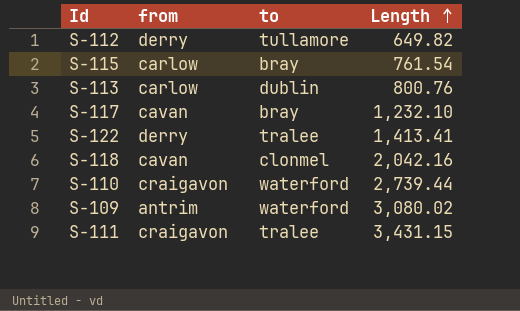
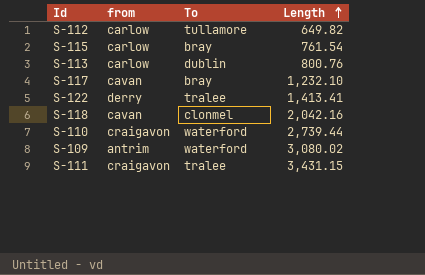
column name: to -> To
S-112 | from: derry -> carlow

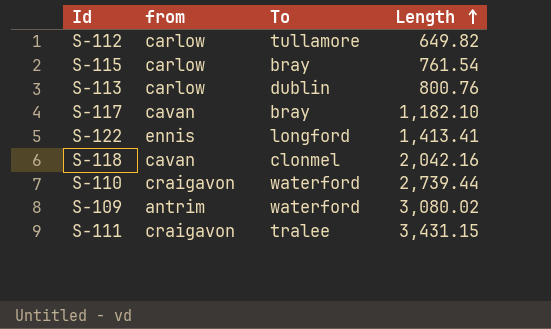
S-117 | Length: 1,232.10 -> 1,182.10
S-122 | from: derry -> ennis
S-122 | To: tralee -> longford

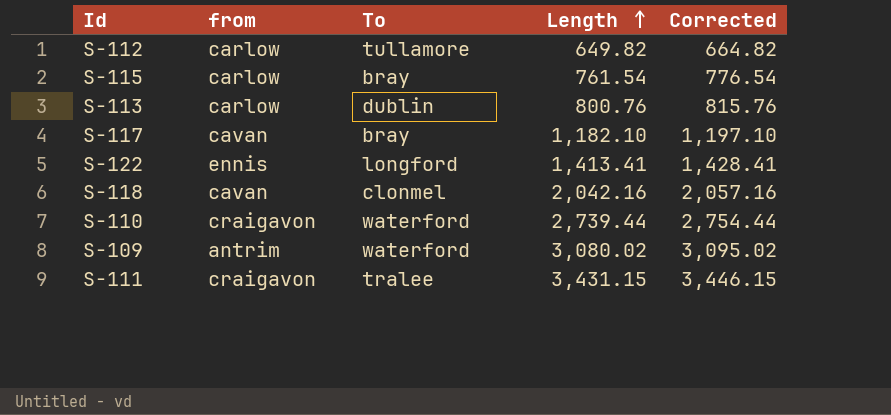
column Corrected | formula: none -> [Length] + 15

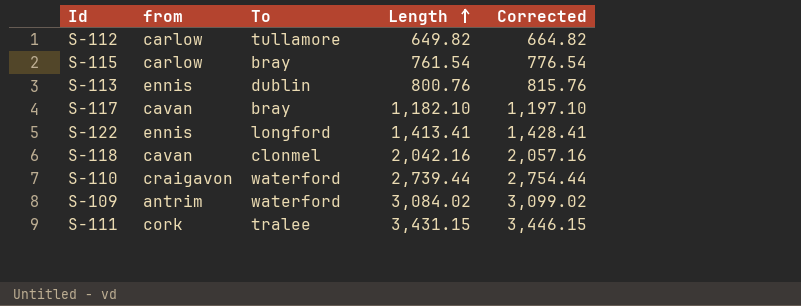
S-113 | from: carlow -> ennis
S-109 | Length: 3,080.02 -> 3,084.02
S-109 | Corrected: 3,095.02 -> 3,099.02
S-111 | from: craigavon -> cork

